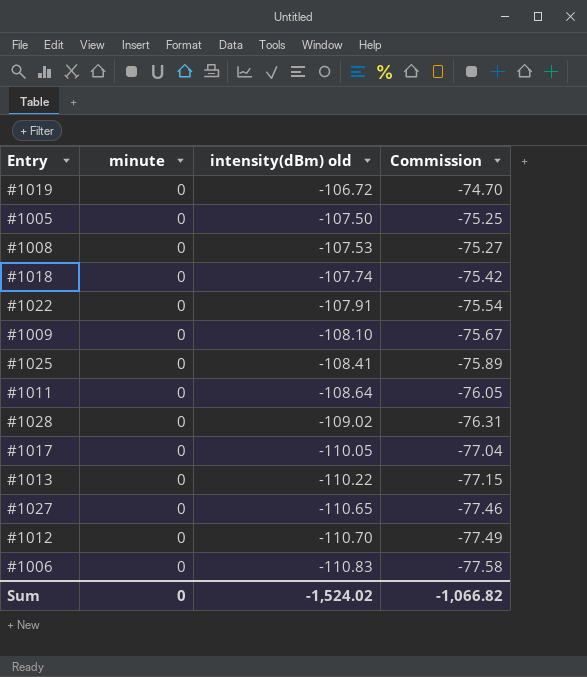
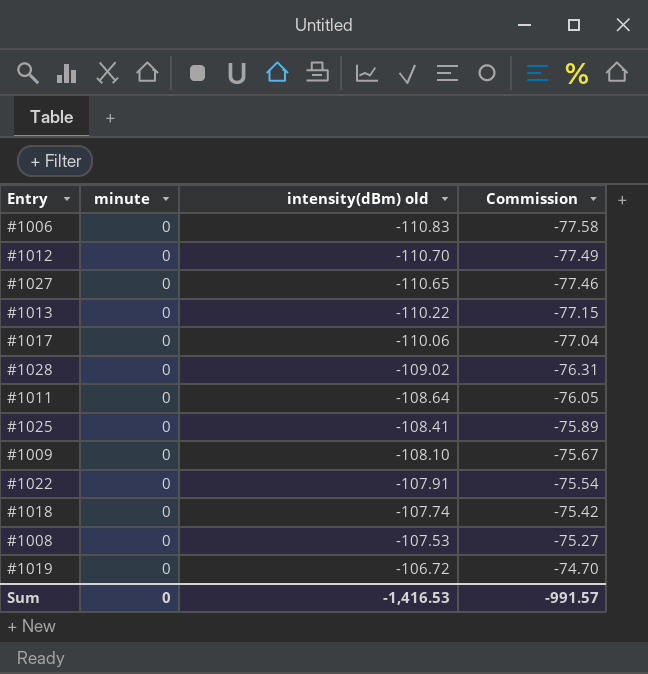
row order: intensity(dBm) old descending -> intensity(dBm) old ascending
row #1005: 0 | -107.50 | -75.25 -> none
#1017 | intensity(dBm) old: -110.05 -> -110.06
Sum | intensity(dBm) old: -1,524.02 -> -1,416.53
Sum | Commission: -1,066.82 -> -991.57

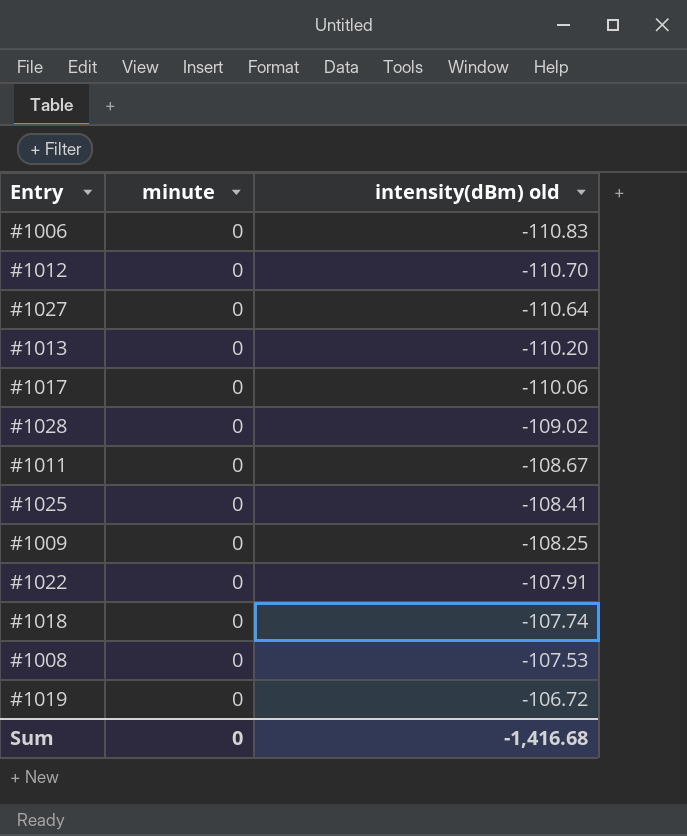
column Commission | formula: [intensity(dBm) old] * 0.7 -> none
#1027 | intensity(dBm) old: -110.65 -> -110.64
#1013 | intensity(dBm) old: -110.22 -> -110.20
#1011 | intensity(dBm) old: -108.64 -> -108.67
#1009 | intensity(dBm) old: -108.10 -> -108.25
Sum | intensity(dBm) old: -1,416.53 -> -1,416.68

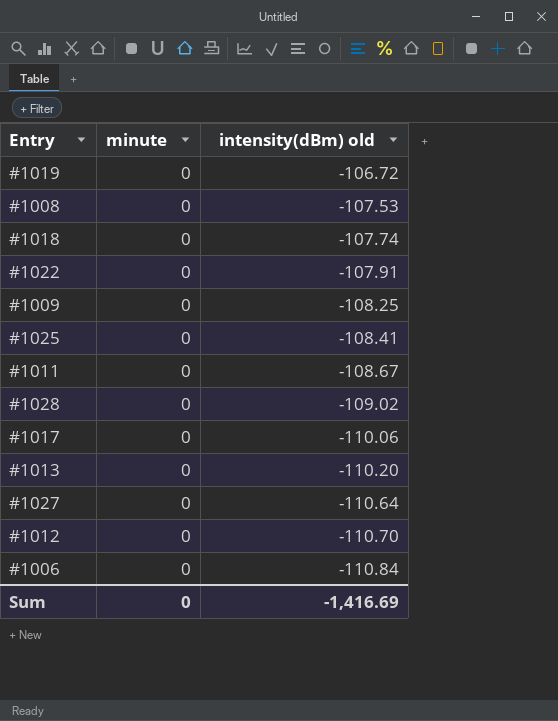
row order: intensity(dBm) old ascending -> intensity(dBm) old descending
#1006 | intensity(dBm) old: -110.83 -> -110.84
Sum | intensity(dBm) old: -1,416.68 -> -1,416.69

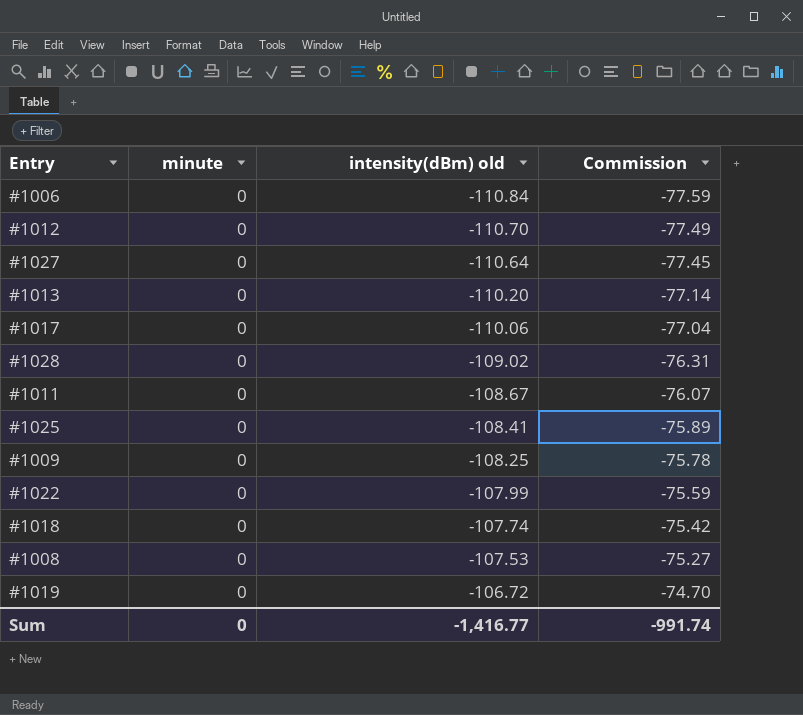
row order: intensity(dBm) old descending -> intensity(dBm) old ascending
column Commission | formula: none -> [intensity(dBm) old] * 0.7
#1022 | intensity(dBm) old: -107.91 -> -107.99
Sum | intensity(dBm) old: -1,416.69 -> -1,416.77

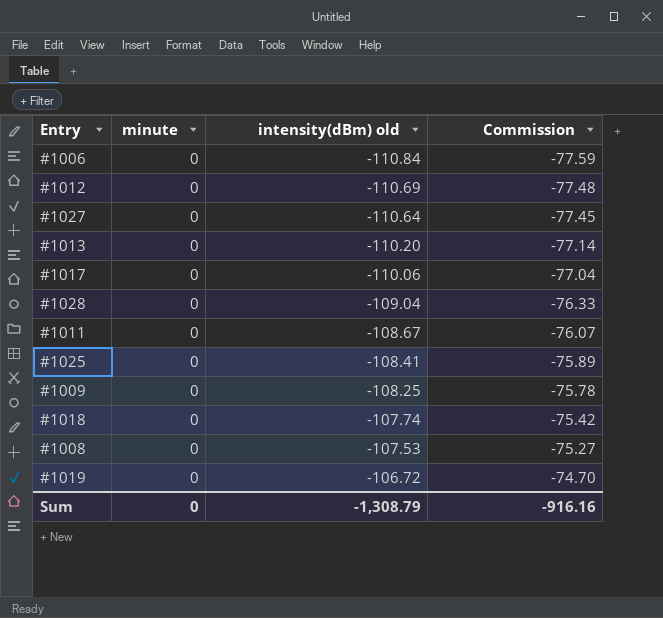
row #1022: 0 | -107.99 | -75.59 -> none
#1012 | intensity(dBm) old: -110.70 -> -110.69
#1012 | Commission: -77.49 -> -77.48
#1028 | intensity(dBm) old: -109.02 -> -109.04
#1028 | Commission: -76.31 -> -76.33
Sum | intensity(dBm) old: -1,416.77 -> -1,308.79
Sum | Commission: -991.74 -> -916.16

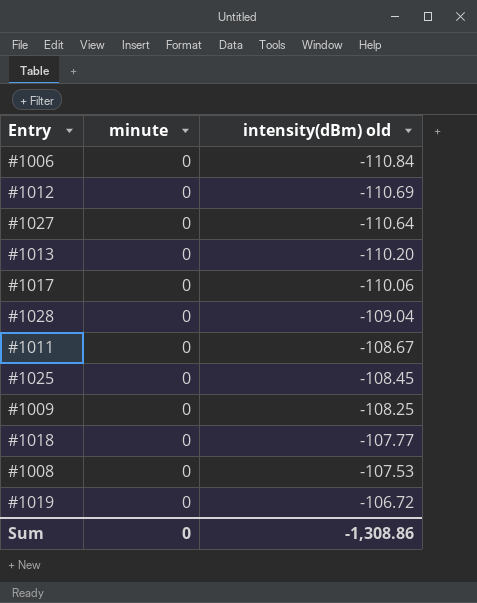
column Commission | formula: [intensity(dBm) old] * 0.7 -> none
#1025 | intensity(dBm) old: -108.41 -> -108.45
#1018 | intensity(dBm) old: -107.74 -> -107.77
Sum | intensity(dBm) old: -1,308.79 -> -1,308.86

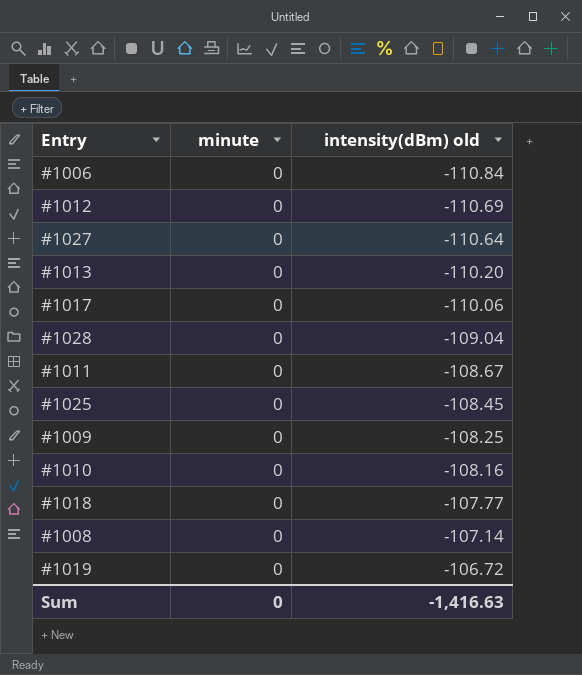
row #1010: none -> 0 | -108.16
#1008 | intensity(dBm) old: -107.53 -> -107.14
Sum | intensity(dBm) old: -1,308.86 -> -1,416.63

